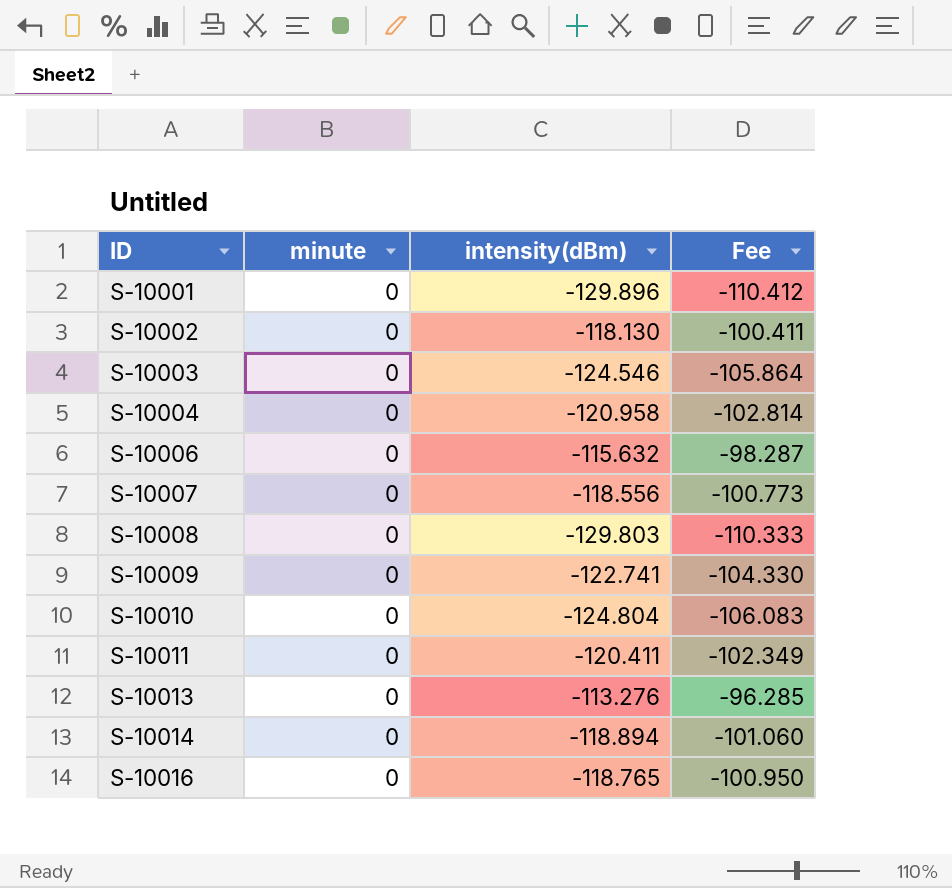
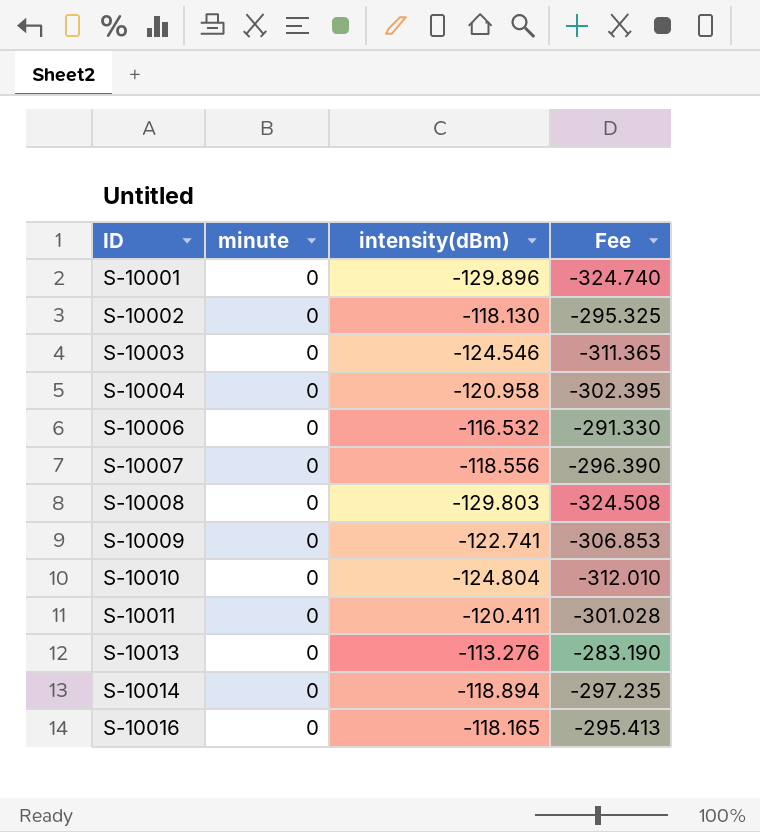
column Fee | formula: [intensity(dBm)] * 0.85 -> [intensity(dBm)] * 2.5
S-10006 | intensity(dBm): -115.632 -> -116.532
S-10016 | intensity(dBm): -118.765 -> -118.165

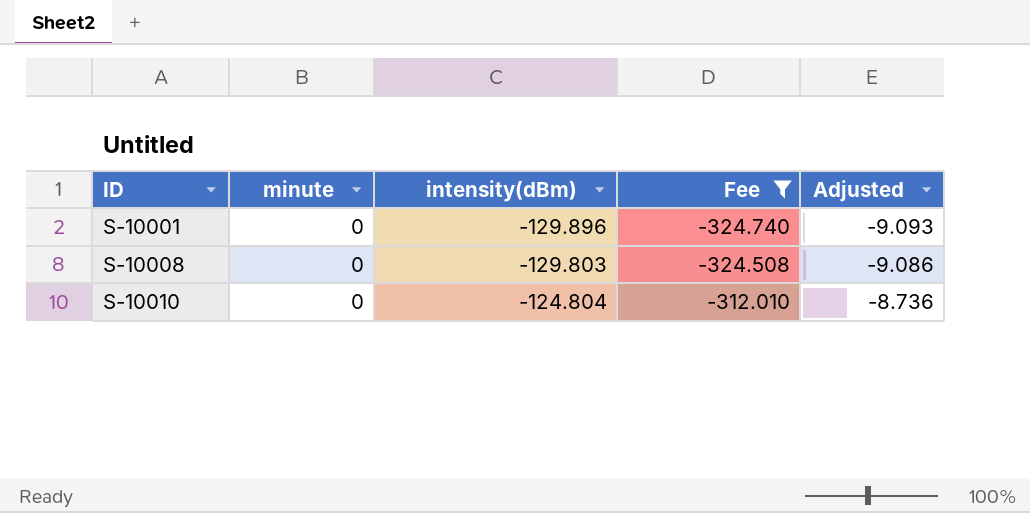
filter: none -> Fee <= -312.010
column Adjusted | formula: none -> [intensity(dBm)] * 0.07

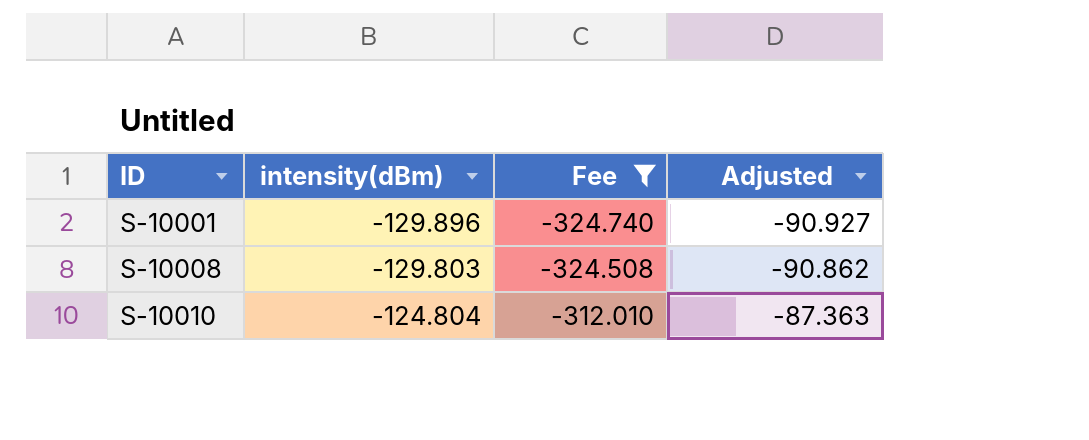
column minute | position: 2 -> none
column Adjusted | formula: [intensity(dBm)] * 0.07 -> [intensity(dBm)] * 0.7

